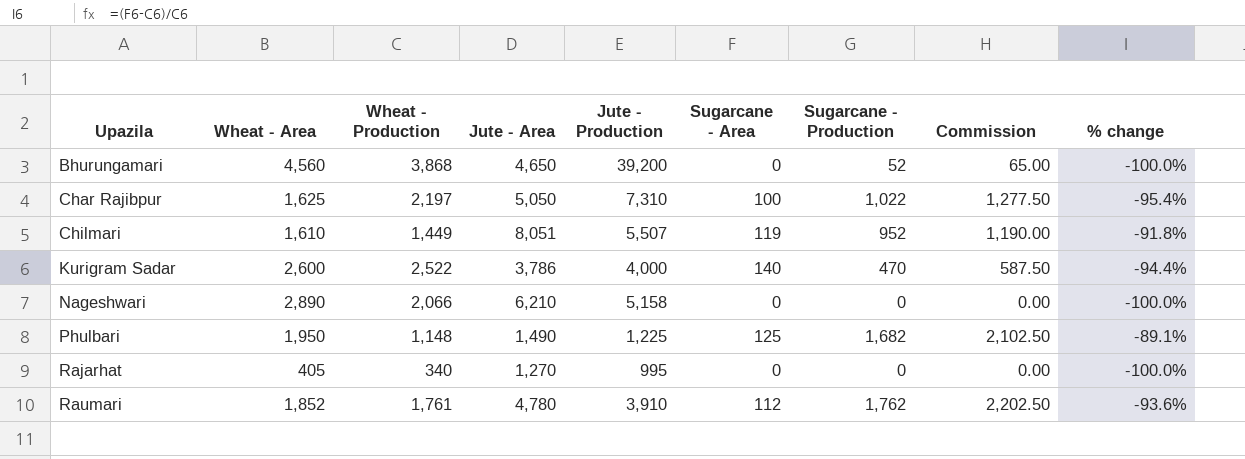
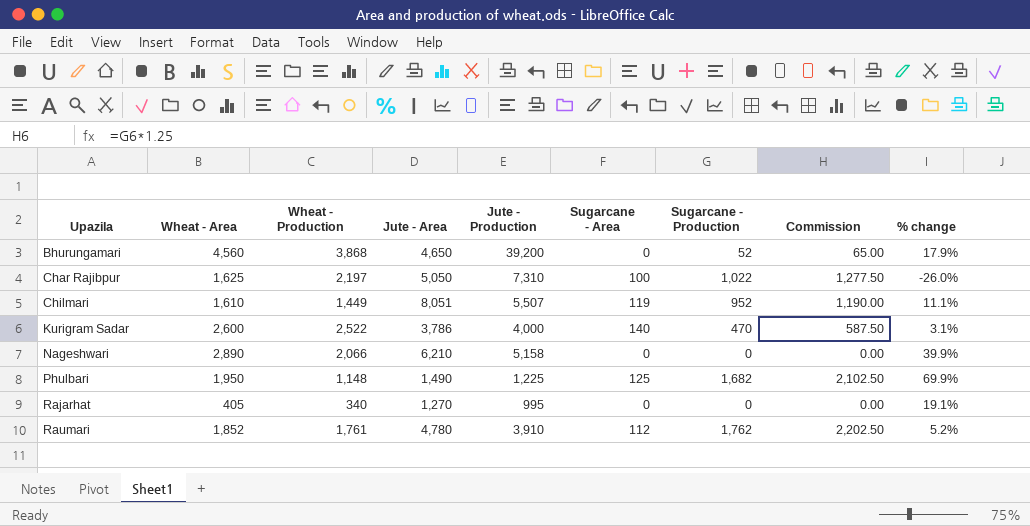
column % change | formula: ([Sugarcane - Area] - [Wheat - Production]) / [Wheat - Production] -> ([Wheat - Area] - [Wheat - Production]) / [Wheat - Production]

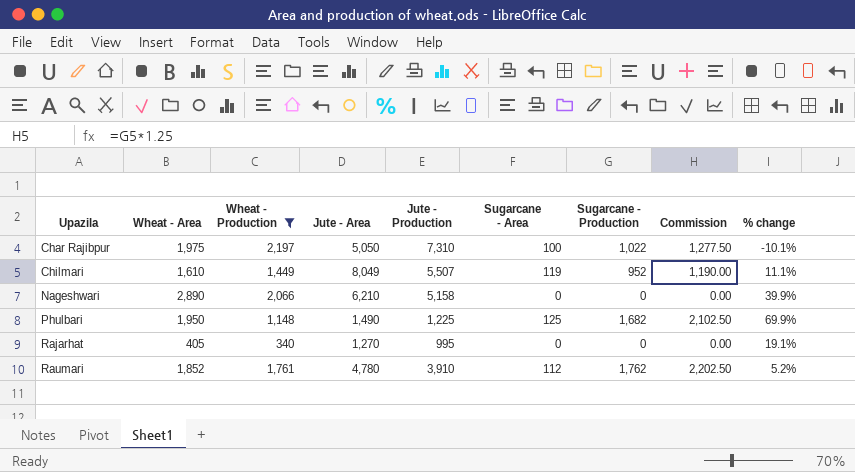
filter: none -> Wheat - Production <= 2,197
Char Rajibpur | Wheat - Area: 1,625 -> 1,975
Char Rajibpur | % change: -26.0% -> -10.1%
Chilmari | Jute - Area: 8,051 -> 8,049

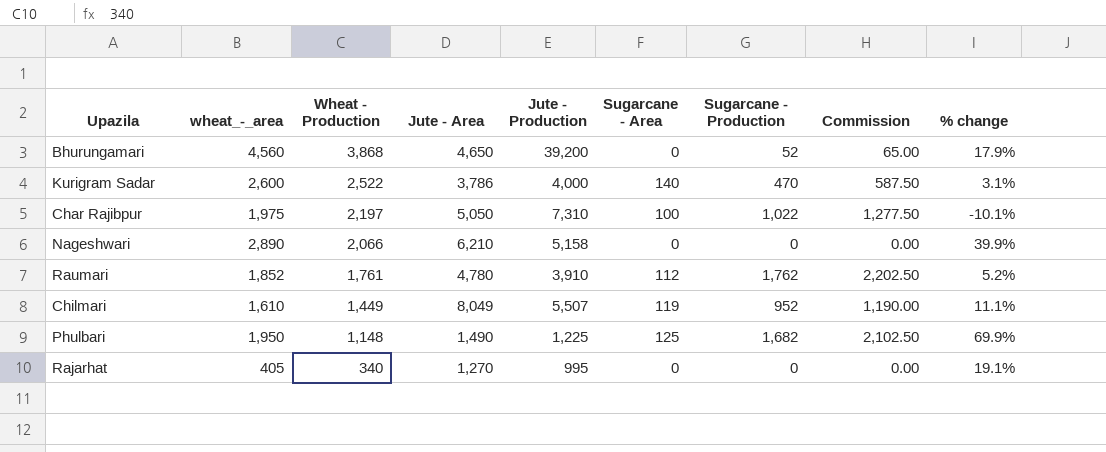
filter: Wheat - Production <= 2,197 -> none
row order: Upazila ascending -> Wheat - Production descending
column name: Wheat - Area -> wheat_-_area

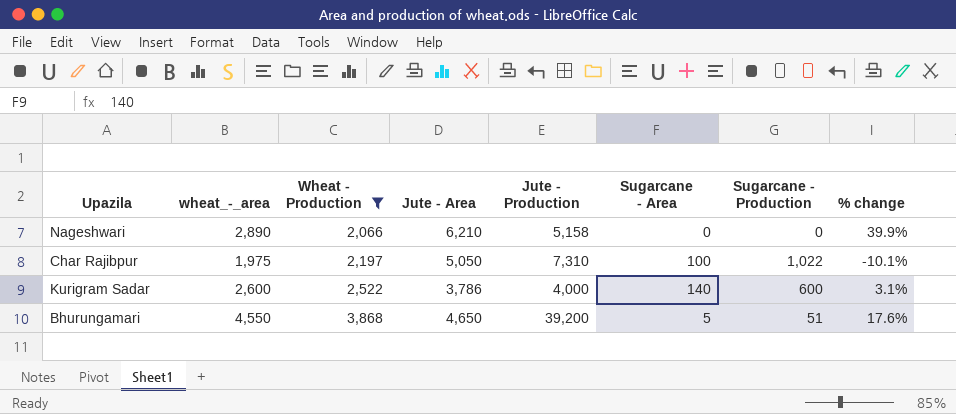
filter: none -> Wheat - Production >= 2,066
row order: Wheat - Production descending -> Wheat - Production ascending
column Commission | formula: [Sugarcane - Production] * 1.25 -> none
Kurigram Sadar | Sugarcane - Production: 470 -> 600
Bhurungamari | wheat_-_area: 4,560 -> 4,550
Bhurungamari | Sugarcane - Area: 0 -> 5
Bhurungamari | Sugarcane - Production: 52 -> 51
Bhurungamari | % change: 17.9% -> 17.6%

